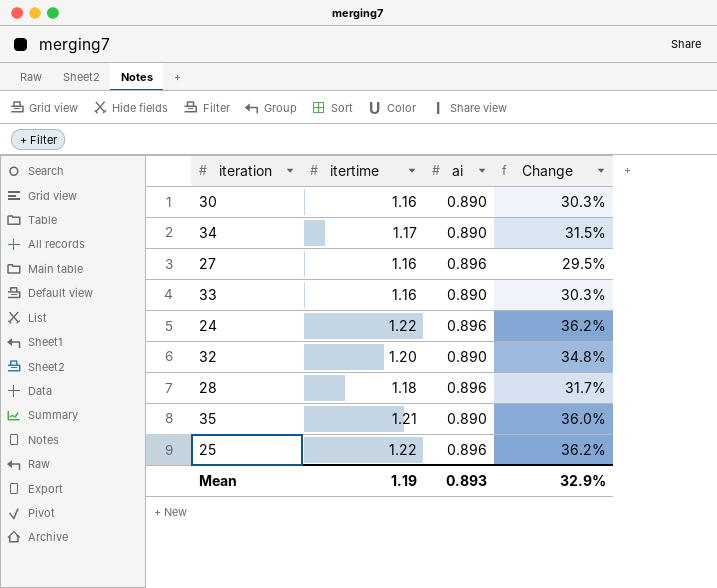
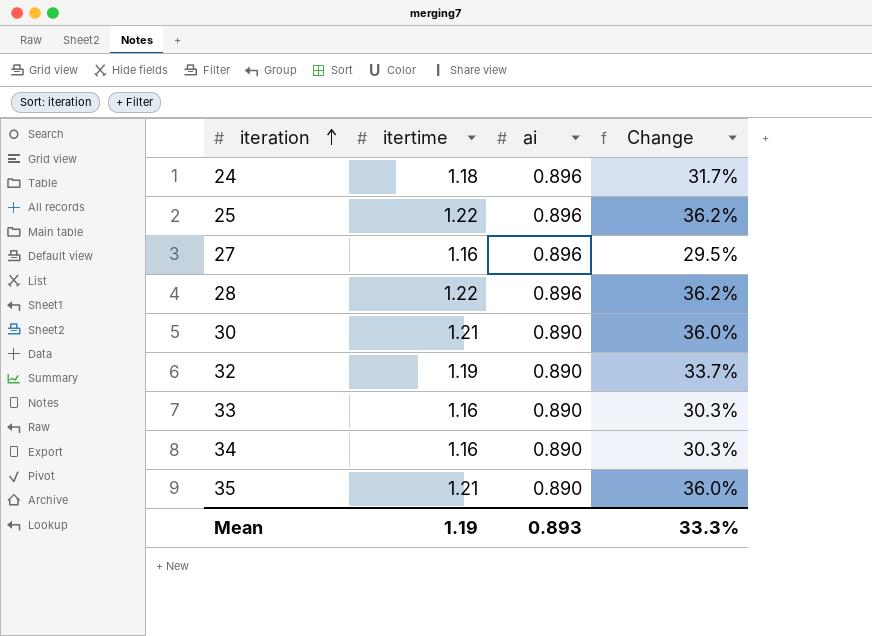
row order: none -> iteration ascending
24 | itertime: 1.22 -> 1.18
24 | Change: 36.2% -> 31.7%
28 | itertime: 1.18 -> 1.22
28 | Change: 31.7% -> 36.2%
30 | itertime: 1.16 -> 1.21
30 | Change: 30.3% -> 36.0%
32 | itertime: 1.20 -> 1.19
32 | Change: 34.8% -> 33.7%
34 | itertime: 1.17 -> 1.16
34 | Change: 31.5% -> 30.3%
Mean | Change: 32.9% -> 33.3%

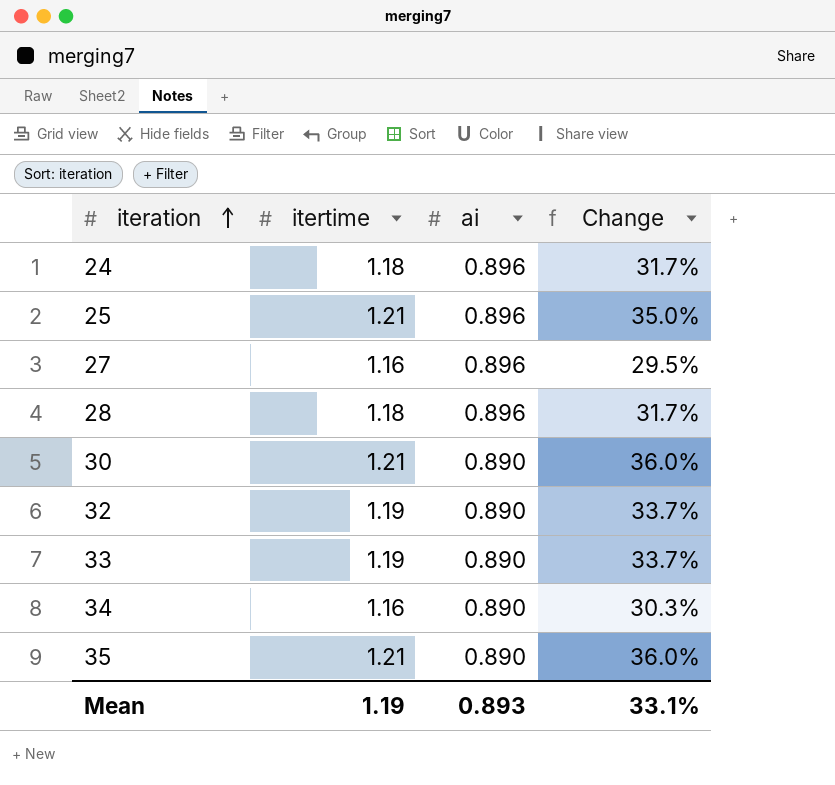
25 | itertime: 1.22 -> 1.21
25 | Change: 36.2% -> 35.0%
28 | itertime: 1.22 -> 1.18
28 | Change: 36.2% -> 31.7%
33 | itertime: 1.16 -> 1.19
33 | Change: 30.3% -> 33.7%
Mean | Change: 33.3% -> 33.1%

